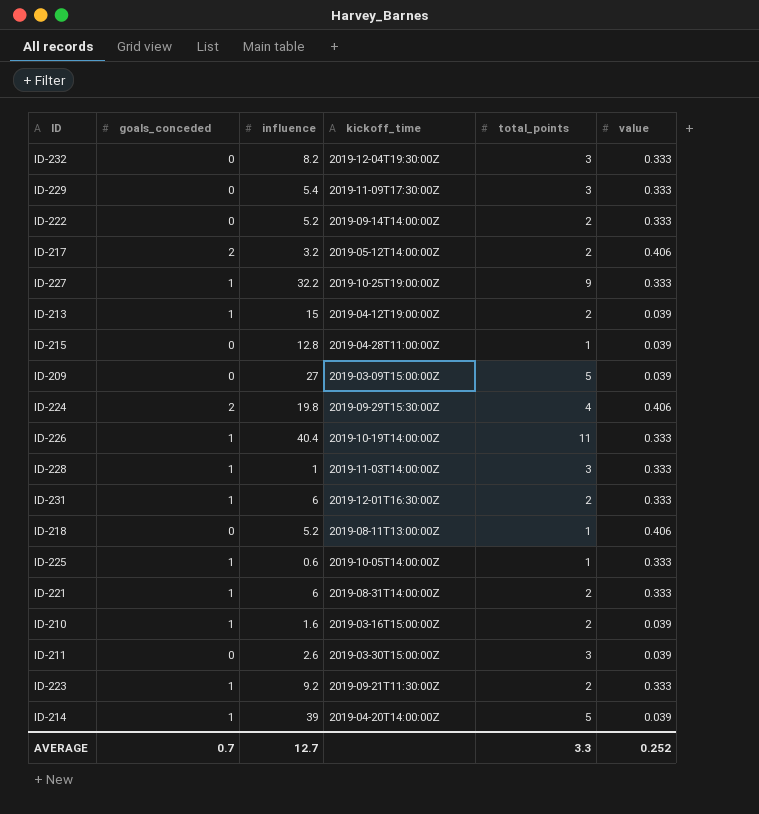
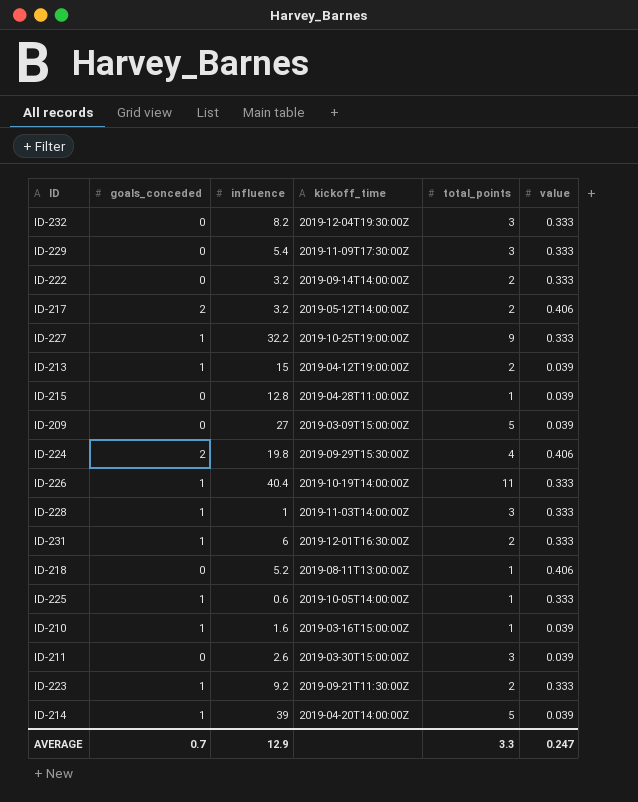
row ID-221: 1 | 6 | 2019-08-31T14:00:00Z | 2 | 0.333 -> none
ID-222 | influence: 5.2 -> 3.2
ID-210 | total_points: 2 -> 1
AVERAGE | influence: 12.7 -> 12.9
AVERAGE | value: 0.252 -> 0.247

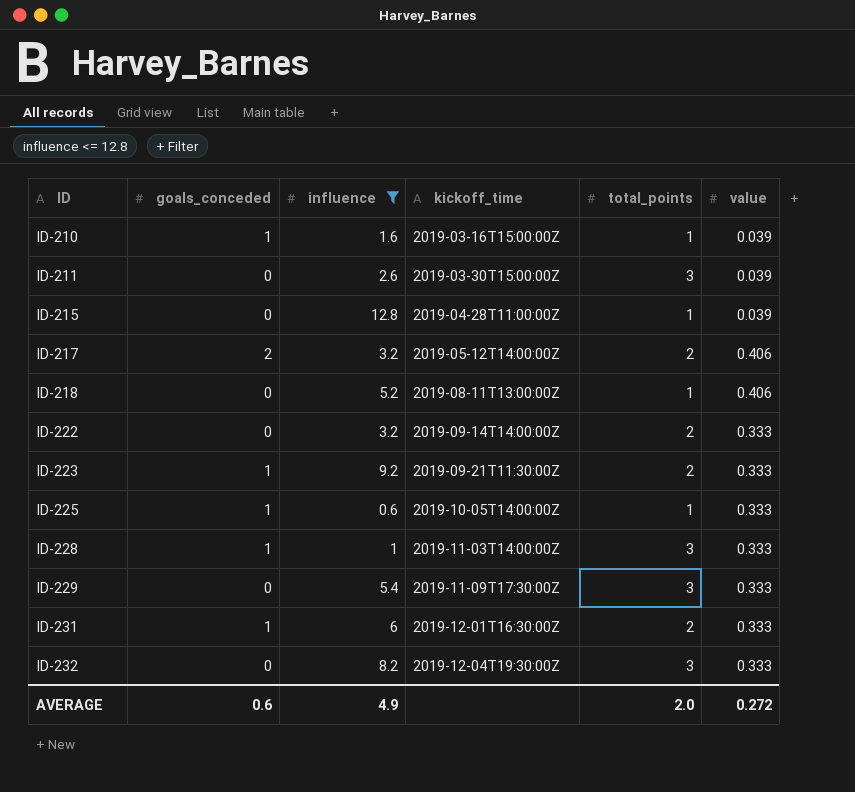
filter: none -> influence <= 12.8
row order: none -> ID ascending
AVERAGE | goals_conceded: 0.7 -> 0.6
AVERAGE | influence: 12.9 -> 4.9
AVERAGE | total_points: 3.3 -> 2.0
AVERAGE | value: 0.247 -> 0.272

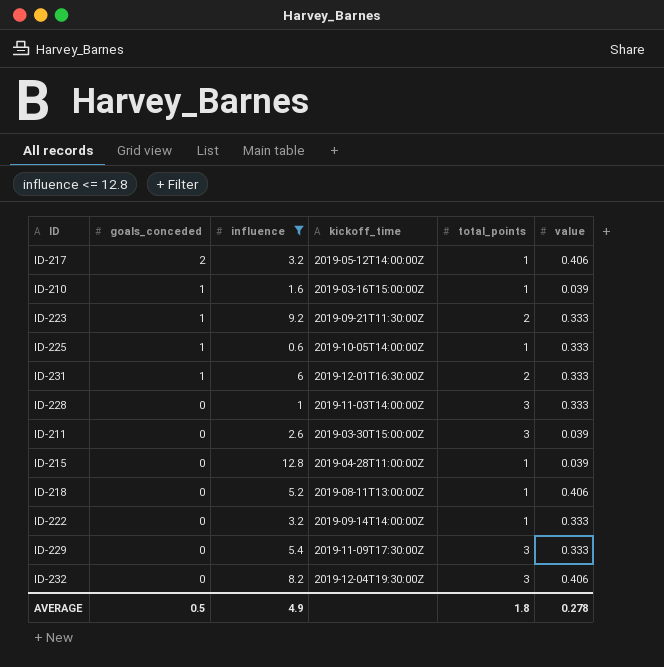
row order: ID ascending -> goals_conceded descending
ID-217 | total_points: 2 -> 1
ID-228 | goals_conceded: 1 -> 0
ID-222 | total_points: 2 -> 1
ID-232 | value: 0.333 -> 0.406
AVERAGE | goals_conceded: 0.6 -> 0.5
AVERAGE | total_points: 2.0 -> 1.8
AVERAGE | value: 0.272 -> 0.278

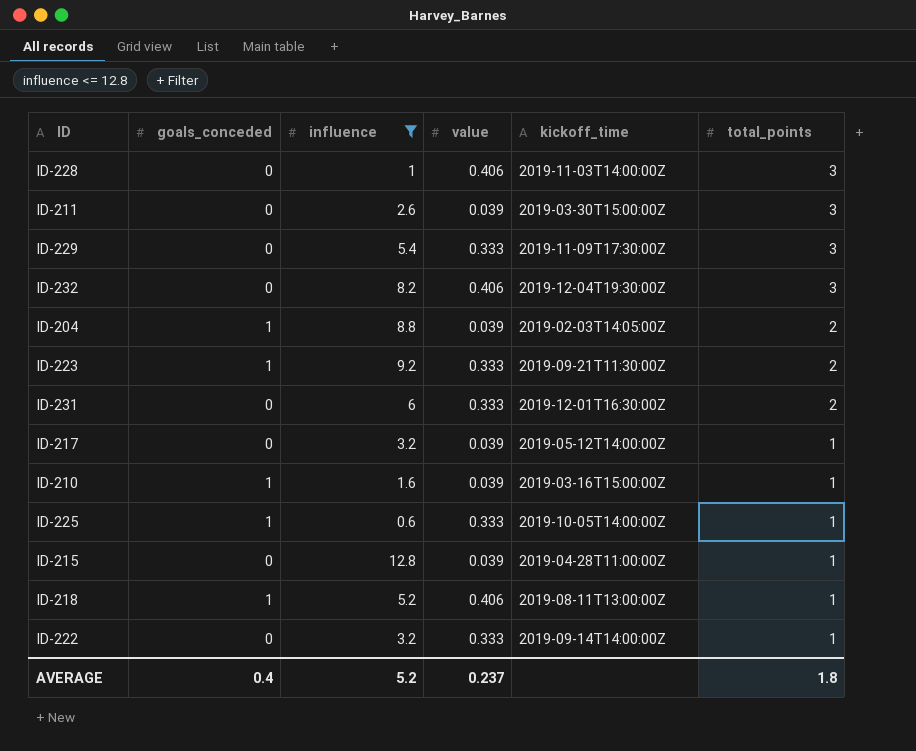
row order: goals_conceded descending -> total_points descending
column value | position: 6 -> 4
ID-228 | value: 0.333 -> 0.406
row ID-204: none -> 1 | 8.8 | 0.039 | 2019-02-03T14:05:00Z | 2
ID-231 | goals_conceded: 1 -> 0
ID-217 | goals_conceded: 2 -> 0
ID-217 | value: 0.406 -> 0.039
ID-218 | goals_conceded: 0 -> 1
AVERAGE | goals_conceded: 0.5 -> 0.4
AVERAGE | influence: 4.9 -> 5.2
AVERAGE | value: 0.278 -> 0.237

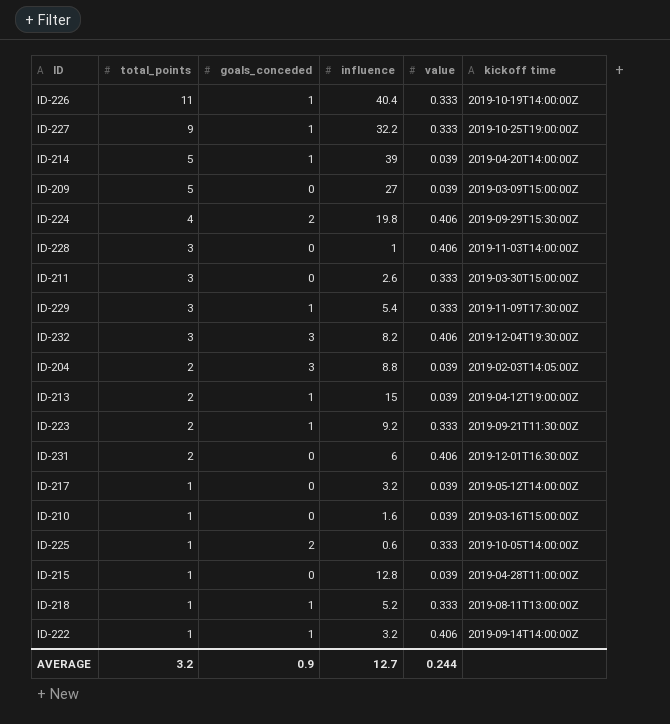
filter: influence <= 12.8 -> none
column total_points | position: 6 -> 2
column name: kickoff_time -> kickoff time
ID-211 | value: 0.039 -> 0.333
ID-229 | goals_conceded: 0 -> 1
ID-232 | goals_conceded: 0 -> 3
ID-204 | goals_conceded: 1 -> 3
ID-231 | value: 0.333 -> 0.406
ID-210 | goals_conceded: 1 -> 0
ID-225 | goals_conceded: 1 -> 2
ID-218 | value: 0.406 -> 0.333
ID-222 | goals_conceded: 0 -> 1
ID-222 | value: 0.333 -> 0.406
AVERAGE | total_points: 1.8 -> 3.2
AVERAGE | goals_conceded: 0.4 -> 0.9
AVERAGE | influence: 5.2 -> 12.7
AVERAGE | value: 0.237 -> 0.244

